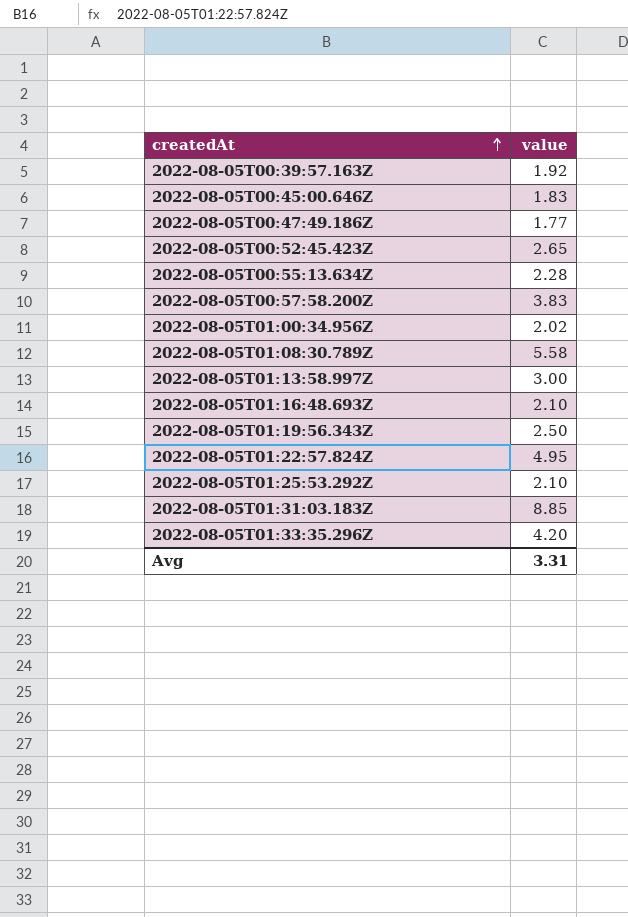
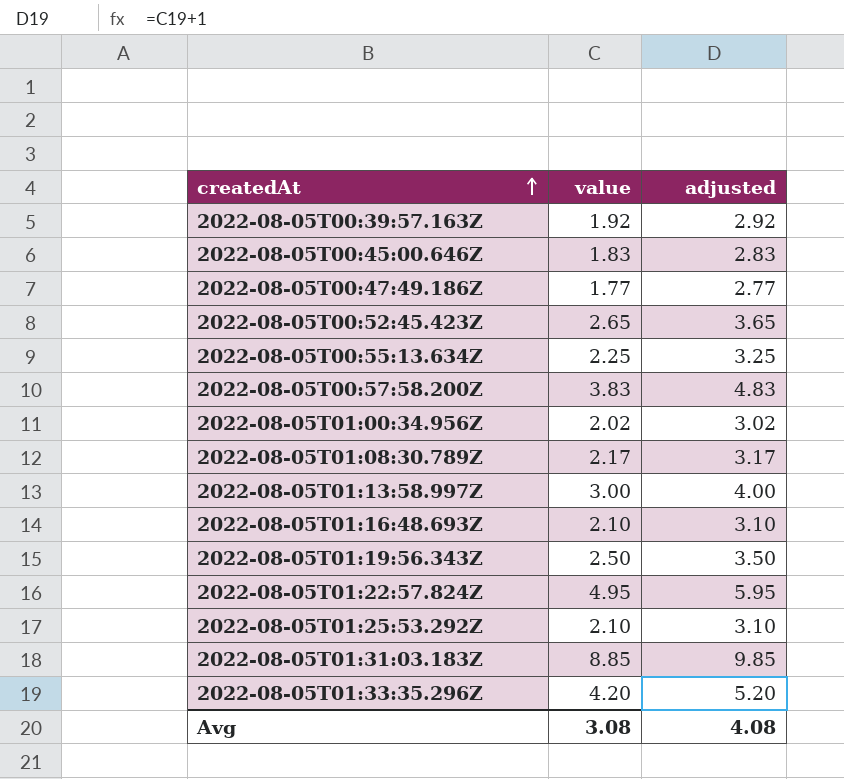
column adjusted | formula: none -> [value] + 1
2022-08-05T00:55:13.634Z | value: 2.28 -> 2.25
2022-08-05T01:08:30.789Z | value: 5.58 -> 2.17
Avg | value: 3.31 -> 3.08

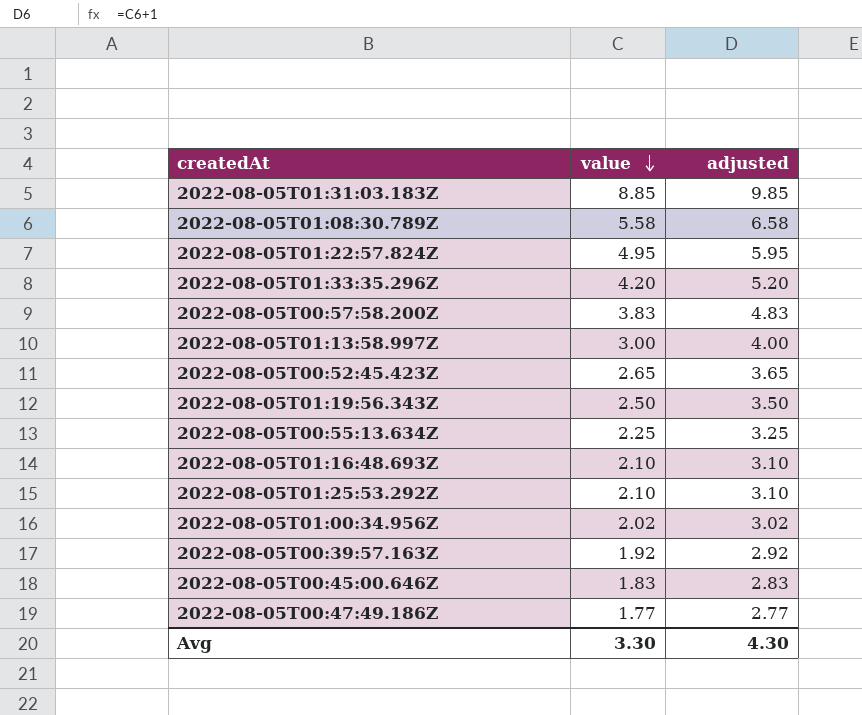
row order: createdAt ascending -> value descending
2022-08-05T01:08:30.789Z | value: 2.17 -> 5.58
2022-08-05T01:08:30.789Z | adjusted: 3.17 -> 6.58
Avg | value: 3.08 -> 3.30
Avg | adjusted: 4.08 -> 4.30

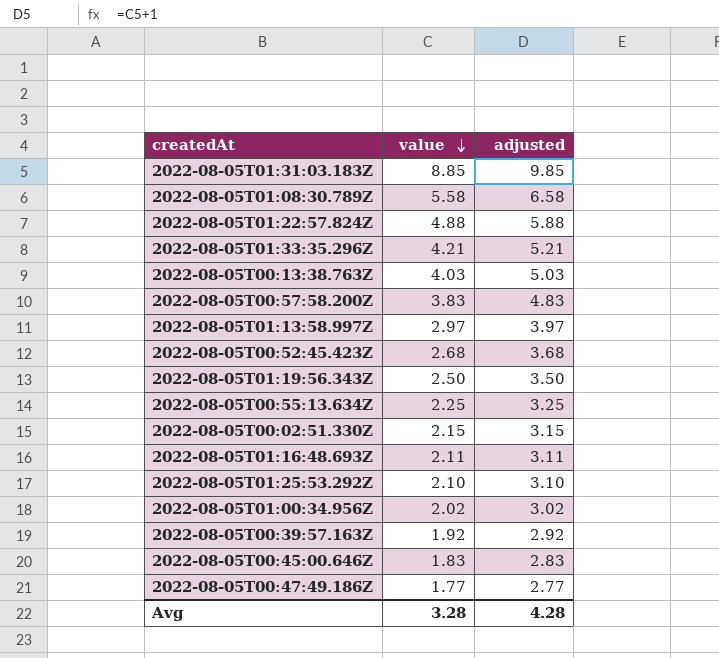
2022-08-05T01:22:57.824Z | value: 4.95 -> 4.88
2022-08-05T01:22:57.824Z | adjusted: 5.95 -> 5.88
2022-08-05T01:33:35.296Z | value: 4.20 -> 4.21
2022-08-05T01:33:35.296Z | adjusted: 5.20 -> 5.21
row 2022-08-05T00:13:38.763Z: none -> 4.03 | 5.03
2022-08-05T01:13:58.997Z | value: 3.00 -> 2.97
2022-08-05T01:13:58.997Z | adjusted: 4.00 -> 3.97
2022-08-05T00:52:45.423Z | value: 2.65 -> 2.68
2022-08-05T00:52:45.423Z | adjusted: 3.65 -> 3.68
row 2022-08-05T00:02:51.330Z: none -> 2.15 | 3.15
2022-08-05T01:16:48.693Z | value: 2.10 -> 2.11
2022-08-05T01:16:48.693Z | adjusted: 3.10 -> 3.11
Avg | value: 3.30 -> 3.28
Avg | adjusted: 4.30 -> 4.28

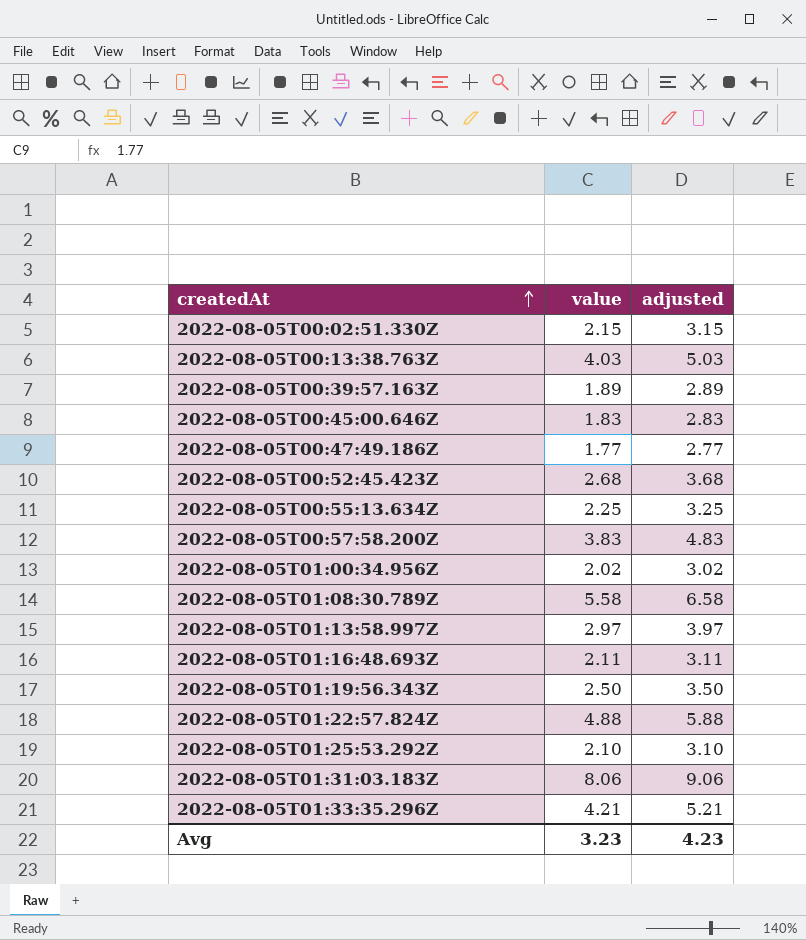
row order: value descending -> createdAt ascending
2022-08-05T00:39:57.163Z | value: 1.92 -> 1.89
2022-08-05T00:39:57.163Z | adjusted: 2.92 -> 2.89
2022-08-05T01:31:03.183Z | value: 8.85 -> 8.06
2022-08-05T01:31:03.183Z | adjusted: 9.85 -> 9.06
Avg | value: 3.28 -> 3.23
Avg | adjusted: 4.28 -> 4.23

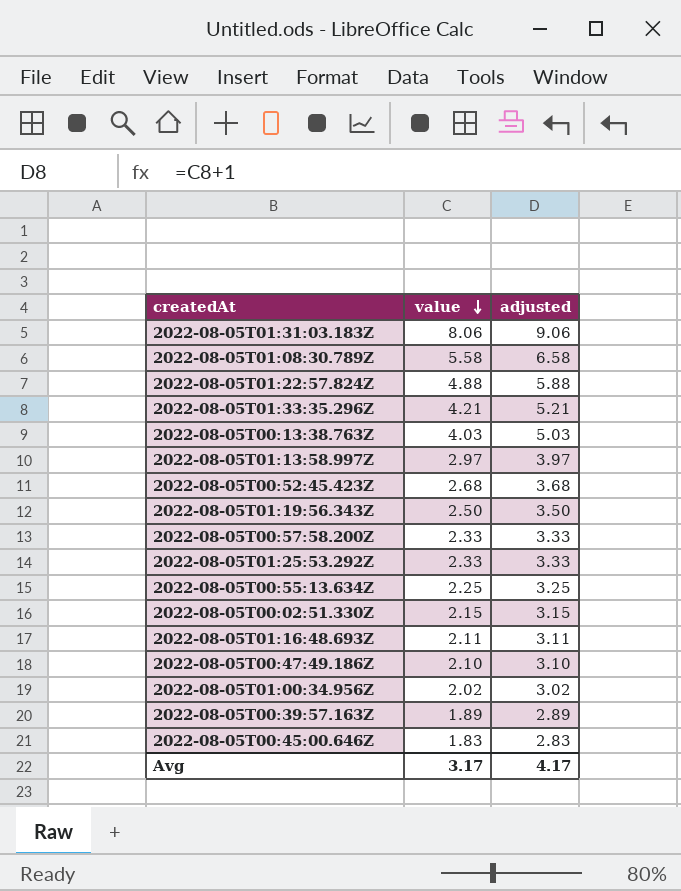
row order: createdAt ascending -> value descending
2022-08-05T00:57:58.200Z | value: 3.83 -> 2.33
2022-08-05T00:57:58.200Z | adjusted: 4.83 -> 3.33
2022-08-05T01:25:53.292Z | value: 2.10 -> 2.33
2022-08-05T01:25:53.292Z | adjusted: 3.10 -> 3.33
2022-08-05T00:47:49.186Z | value: 1.77 -> 2.10
2022-08-05T00:47:49.186Z | adjusted: 2.77 -> 3.10
Avg | value: 3.23 -> 3.17
Avg | adjusted: 4.23 -> 4.17

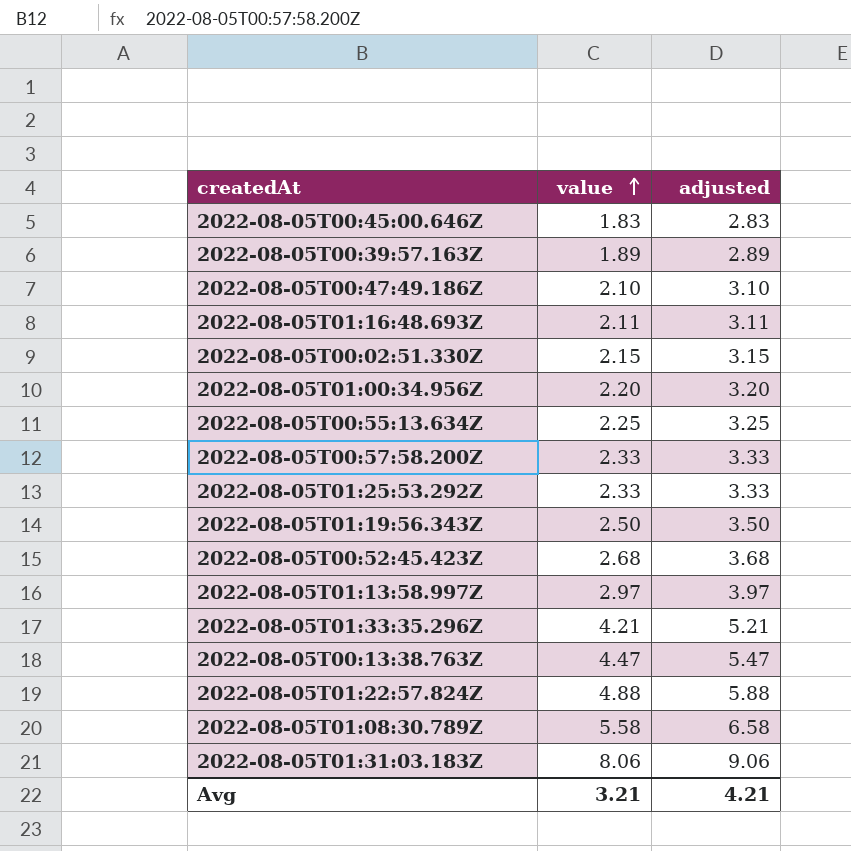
row order: value descending -> value ascending
2022-08-05T01:00:34.956Z | value: 2.02 -> 2.20
2022-08-05T01:00:34.956Z | adjusted: 3.02 -> 3.20
2022-08-05T00:13:38.763Z | value: 4.03 -> 4.47
2022-08-05T00:13:38.763Z | adjusted: 5.03 -> 5.47
Avg | value: 3.17 -> 3.21
Avg | adjusted: 4.17 -> 4.21

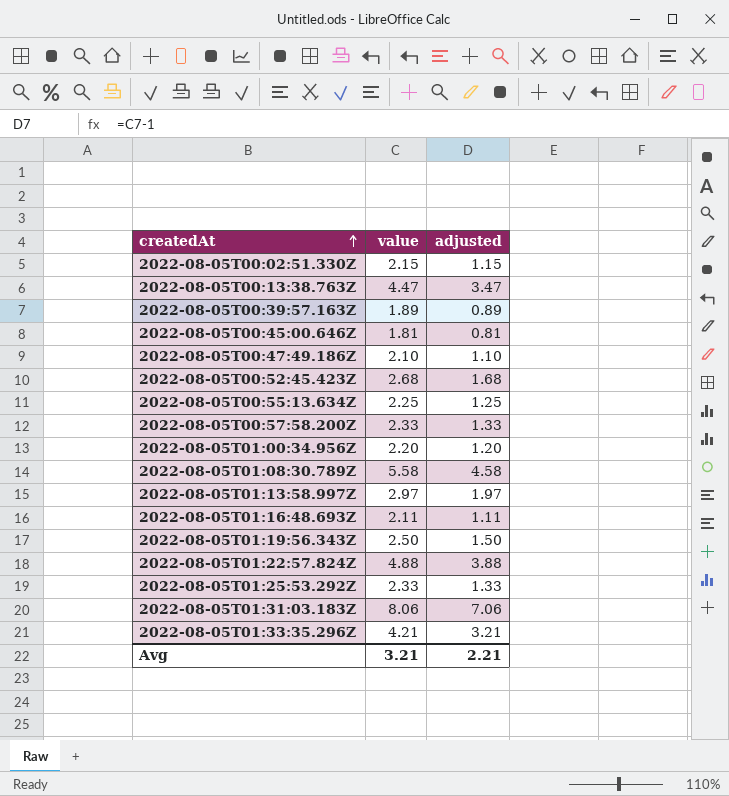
row order: value ascending -> createdAt ascending
column adjusted | formula: [value] + 1 -> [value] - 1
2022-08-05T00:45:00.646Z | value: 1.83 -> 1.81
Avg | adjusted: 4.21 -> 2.21

